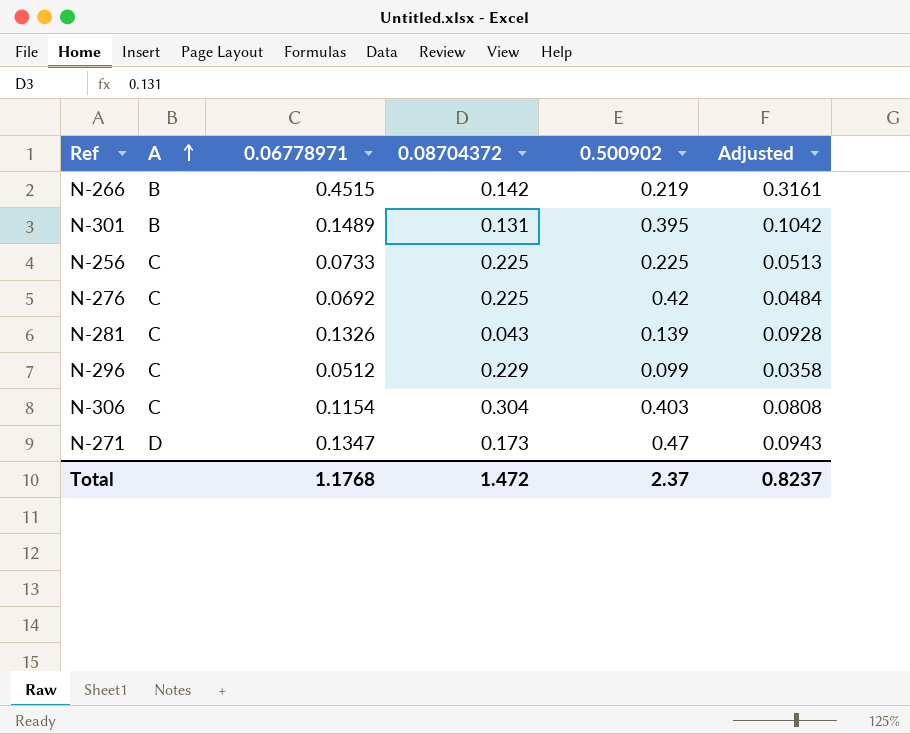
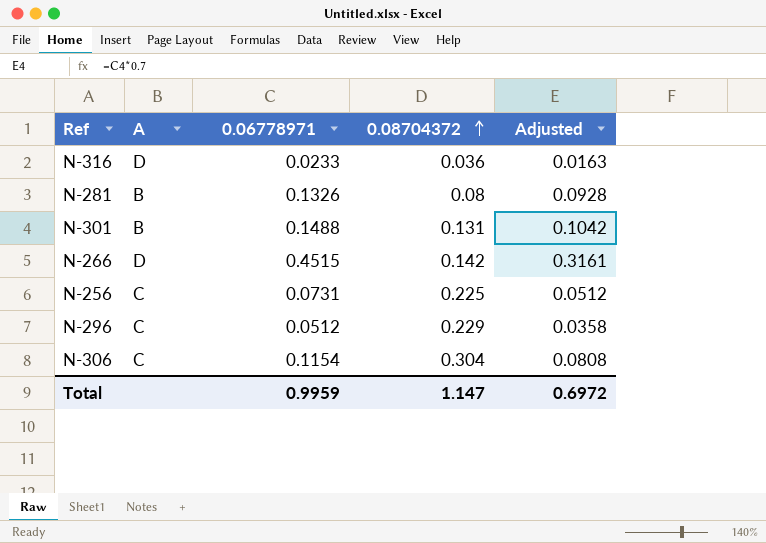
row order: A ascending -> 0.08704372 ascending
column 0.500902 | position: 5 -> none
row N-276: C | 0.0692 | 0.225 | 0.42 | 0.0484 -> none
row N-271: D | 0.1347 | 0.173 | 0.47 | 0.0943 -> none
row N-316: none -> D | 0.0233 | 0.036 | 0.0163
N-281 | A: C -> B
N-281 | 0.08704372: 0.043 -> 0.08
N-301 | 0.06778971: 0.1489 -> 0.1488
N-266 | A: B -> D
N-256 | 0.06778971: 0.0733 -> 0.0731
N-256 | Adjusted: 0.0513 -> 0.0512
Total | 0.06778971: 1.1768 -> 0.9959
Total | 0.08704372: 1.472 -> 1.147
Total | Adjusted: 0.8237 -> 0.6972

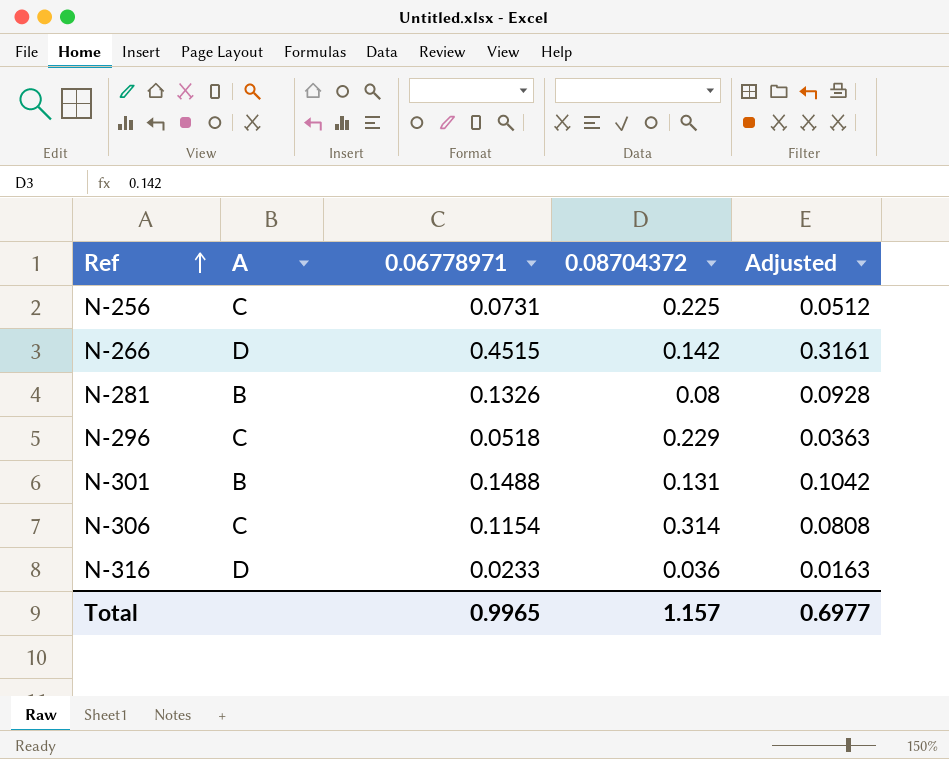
row order: 0.08704372 ascending -> Ref ascending
N-296 | 0.06778971: 0.0512 -> 0.0518
N-296 | Adjusted: 0.0358 -> 0.0363
N-306 | 0.08704372: 0.304 -> 0.314
Total | 0.06778971: 0.9959 -> 0.9965
Total | 0.08704372: 1.147 -> 1.157
Total | Adjusted: 0.6972 -> 0.6977

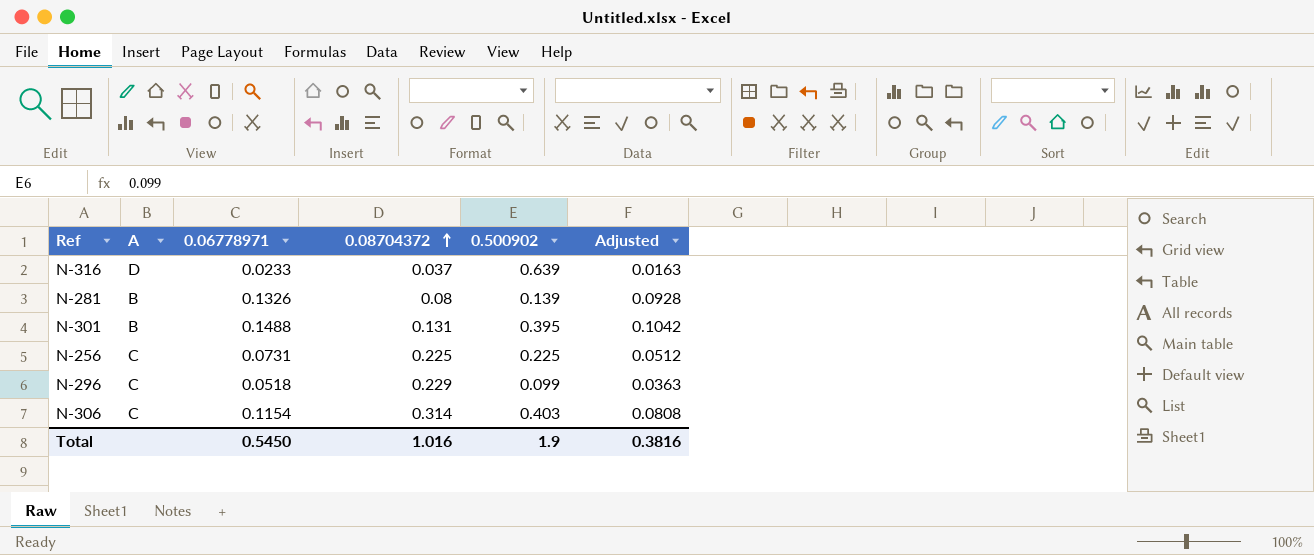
row order: Ref ascending -> 0.08704372 ascending
column 0.500902 | position: none -> 5
row N-266: D | 0.4515 | 0.142 | 0.3161 -> none
N-316 | 0.08704372: 0.036 -> 0.037
Total | 0.06778971: 0.9965 -> 0.5450
Total | 0.08704372: 1.157 -> 1.016
Total | Adjusted: 0.6977 -> 0.3816

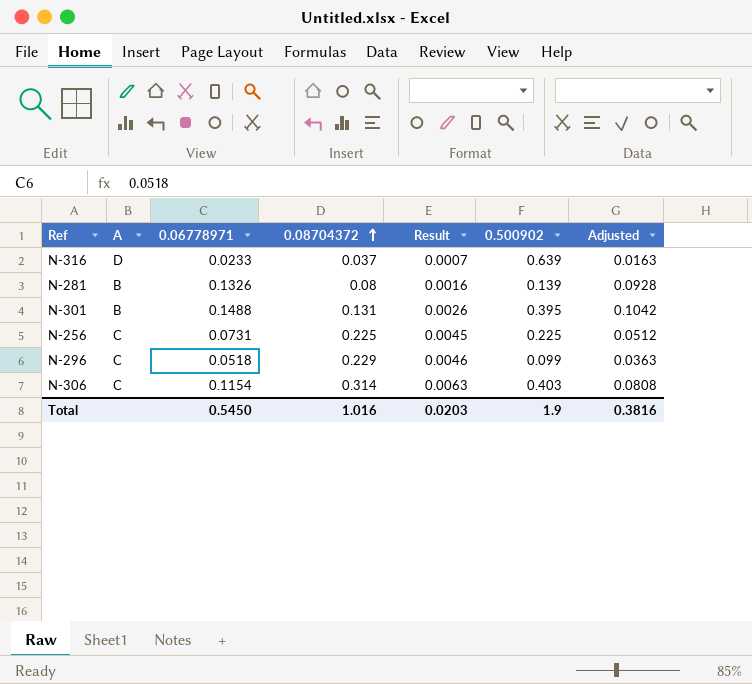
column Result | formula: none -> [0.08704372] * 0.02

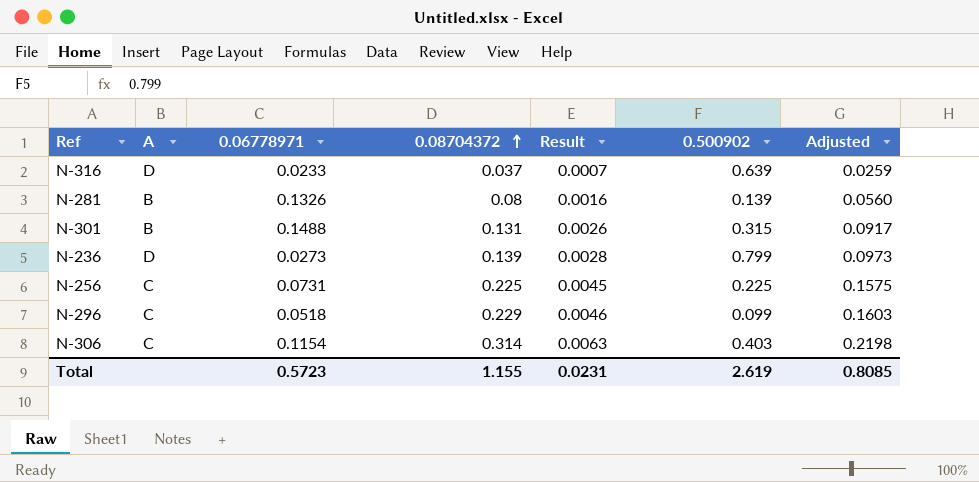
column Adjusted | formula: [0.06778971] * 0.7 -> [0.08704372] * 0.7
N-301 | 0.500902: 0.395 -> 0.315
row N-236: none -> D | 0.0273 | 0.139 | 0.0028 | 0.799 | 0.0973
Total | 0.06778971: 0.5450 -> 0.5723
Total | 0.08704372: 1.016 -> 1.155
Total | Result: 0.0203 -> 0.0231
Total | 0.500902: 1.9 -> 2.619
Total | Adjusted: 0.3816 -> 0.8085

